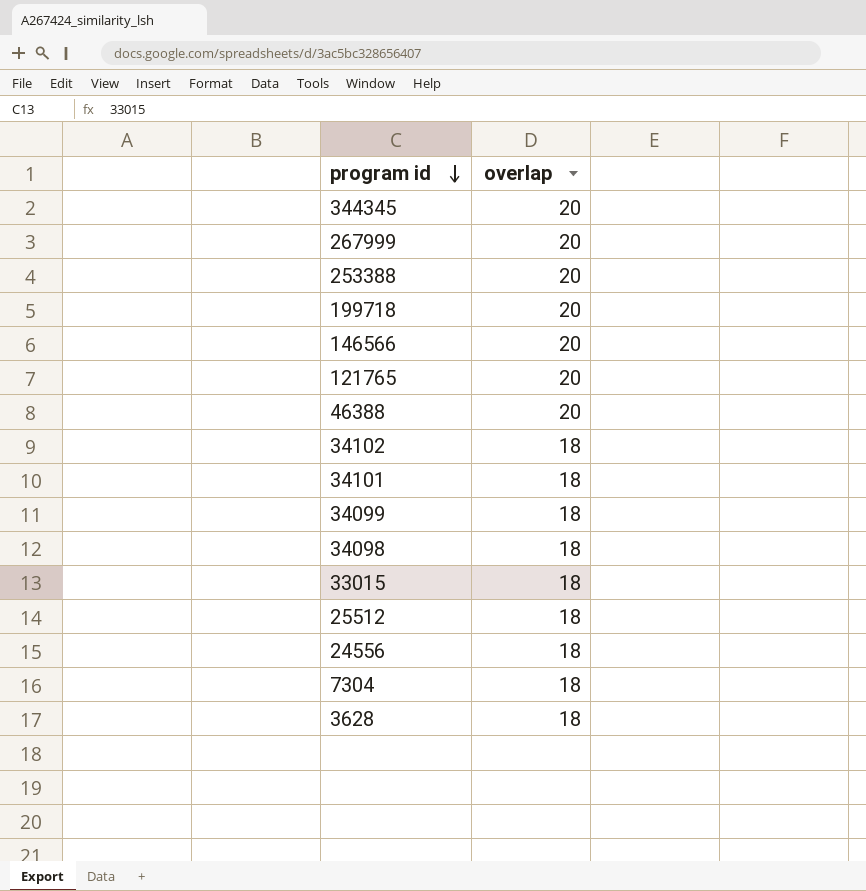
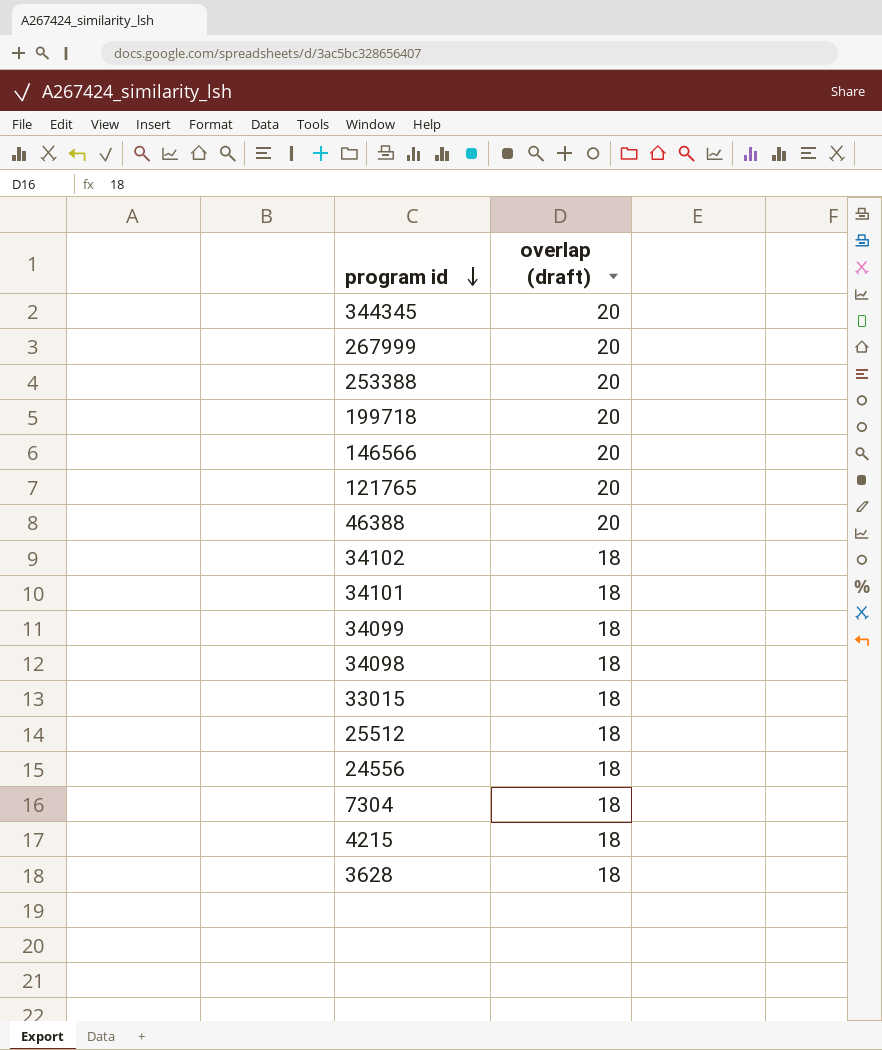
column name: overlap -> overlap (draft)
row 4215: none -> 18

